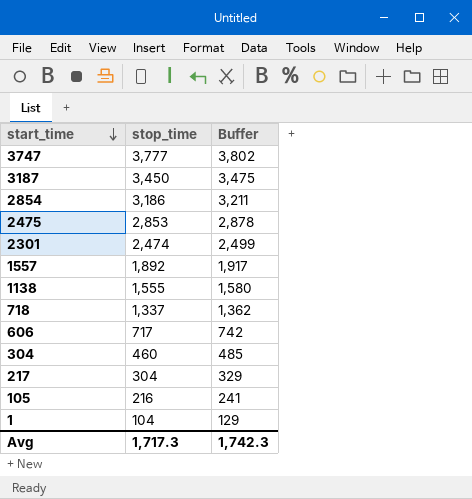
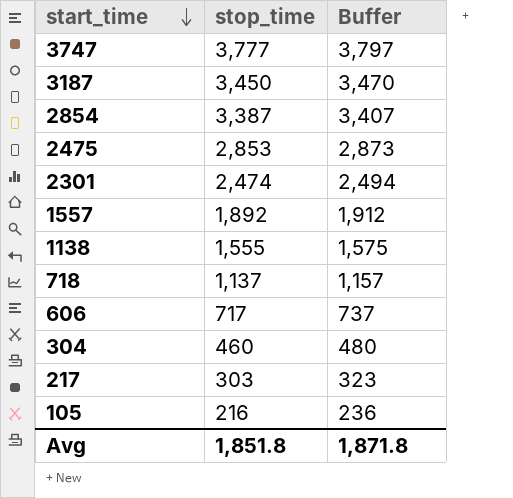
column Buffer | formula: [stop_time] + 25 -> [stop_time] + 20
row 1: 104 | 129 -> none
2854 | stop_time: 3,186 -> 3,387
718 | stop_time: 1,337 -> 1,137
217 | stop_time: 304 -> 303
Avg | stop_time: 1,717.3 -> 1,851.8
Avg | Buffer: 1,742.3 -> 1,871.8

